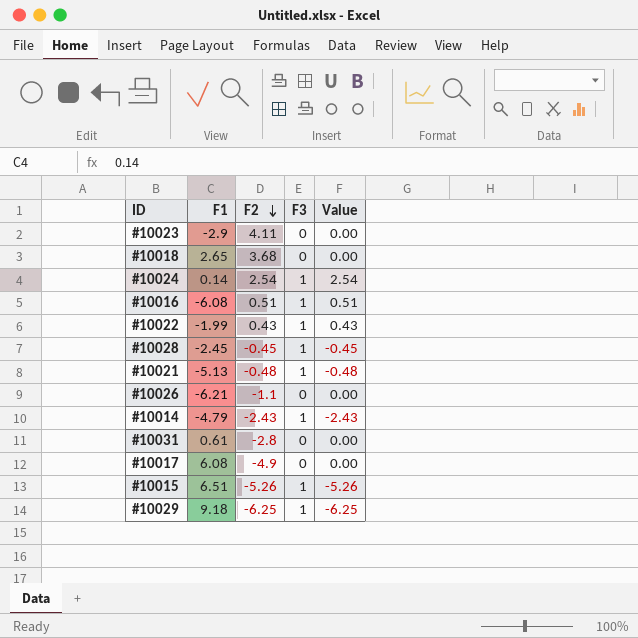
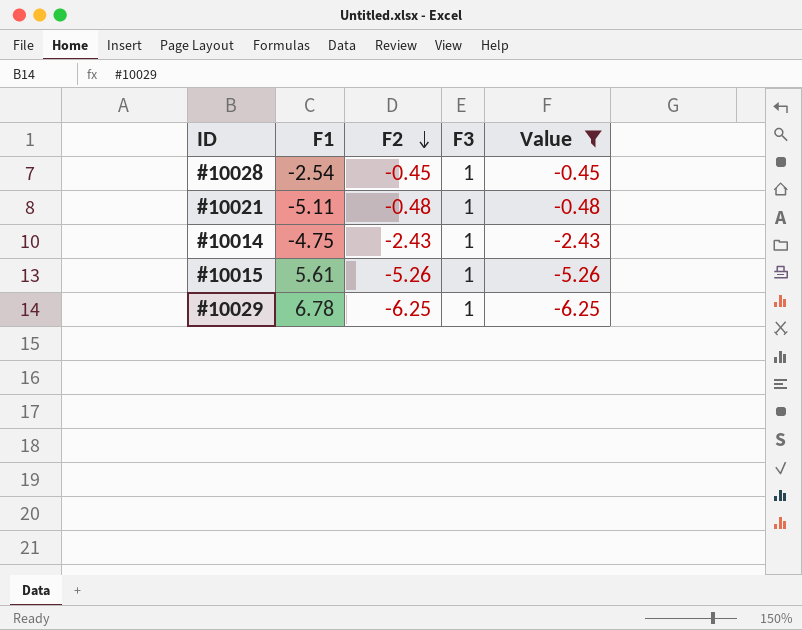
filter: none -> Value <= -0.45
#10028 | F1: -2.45 -> -2.54
#10021 | F1: -5.13 -> -5.11
#10014 | F1: -4.79 -> -4.75
#10015 | F1: 6.51 -> 5.61
#10029 | F1: 9.18 -> 6.78

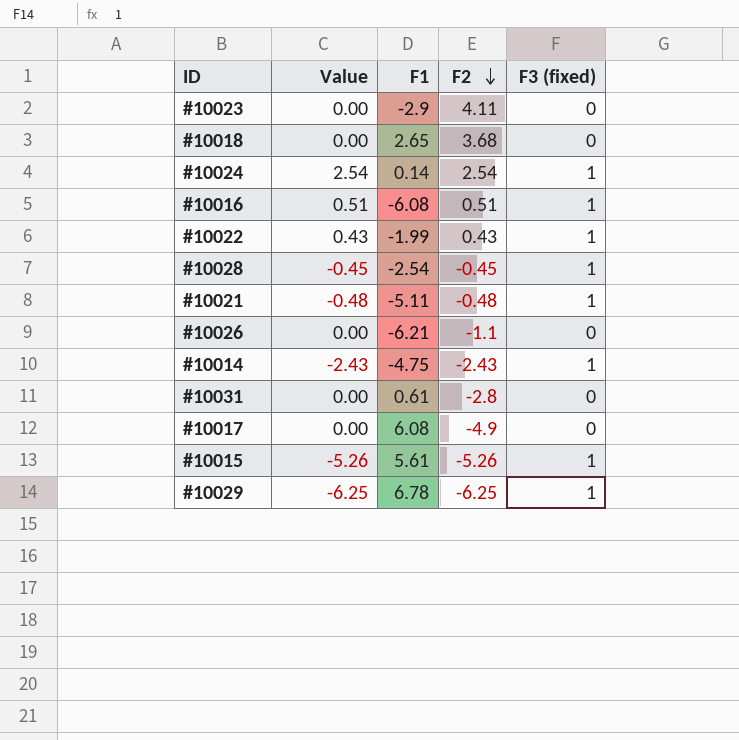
filter: Value <= -0.45 -> none
column Value | position: 5 -> 2
column name: F3 -> F3 (fixed)

